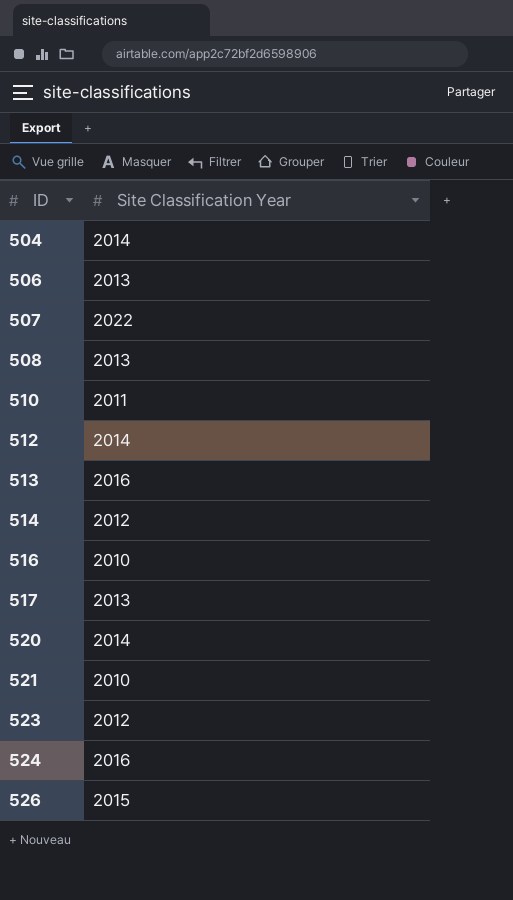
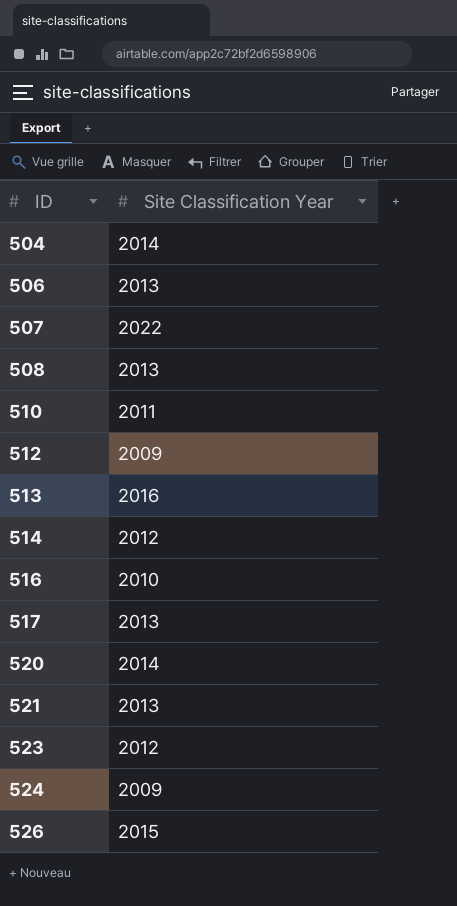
512 | Site Classification Year: 2014 -> 2009
521 | Site Classification Year: 2010 -> 2013
524 | Site Classification Year: 2016 -> 2009

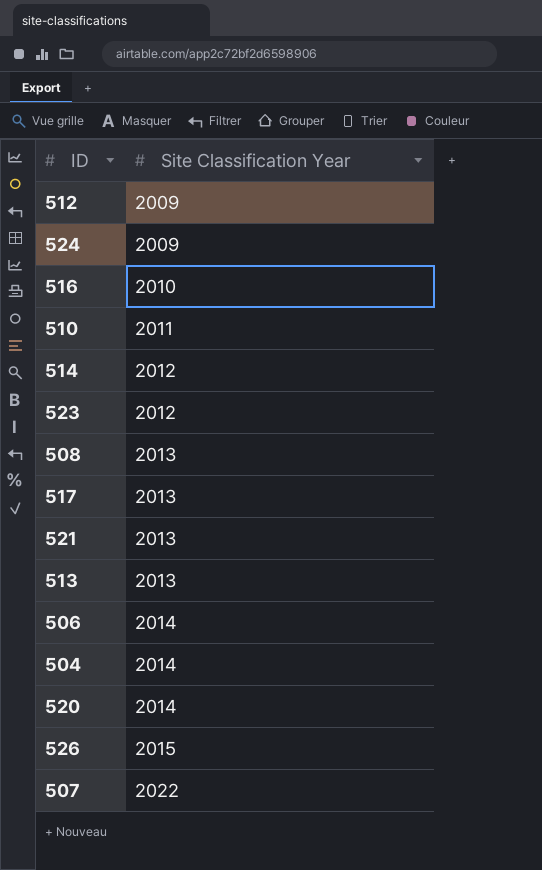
row order: ID ascending -> Site Classification Year ascending
513 | Site Classification Year: 2016 -> 2013
506 | Site Classification Year: 2013 -> 2014

